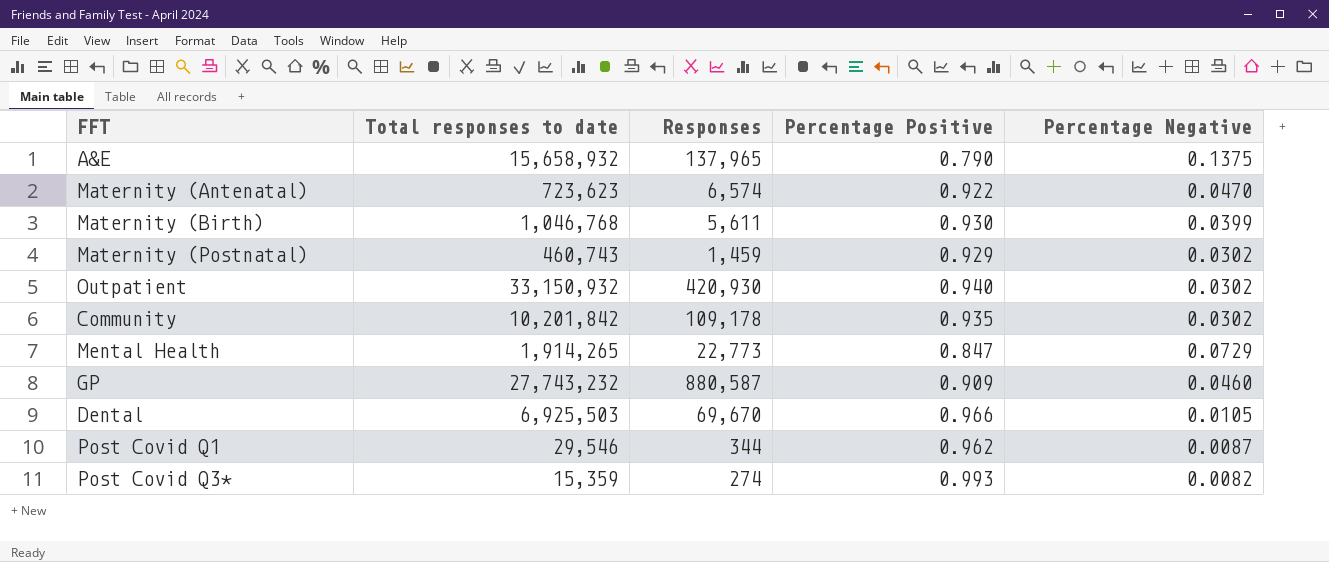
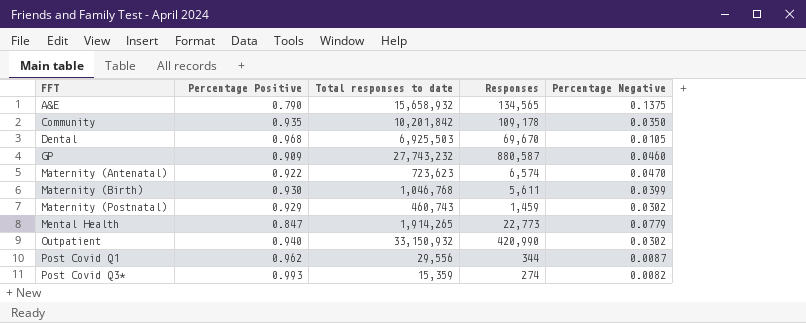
row order: none -> FFT ascending
column Percentage Positive | position: 4 -> 2
A&E | Responses: 137,965 -> 134,565
Community | Percentage Negative: 0.0302 -> 0.0350
Dental | Percentage Positive: 0.966 -> 0.968
Mental Health | Percentage Negative: 0.0729 -> 0.0779
Outpatient | Responses: 420,930 -> 420,990
Post Covid Q1 | Total responses to date: 29,546 -> 29,556

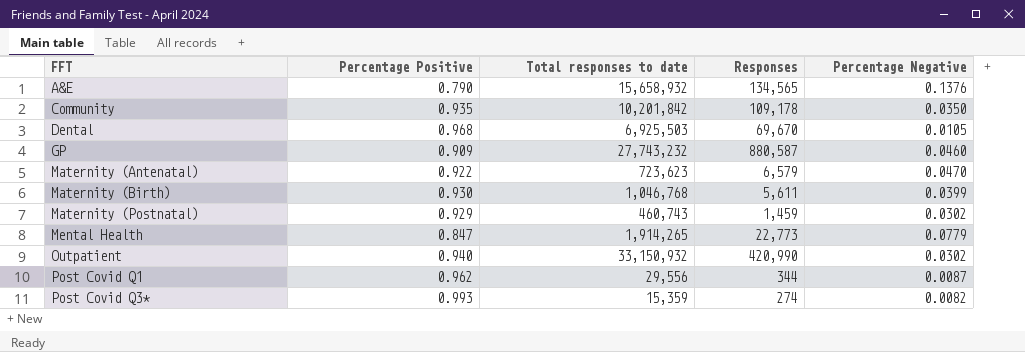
A&E | Percentage Negative: 0.1375 -> 0.1376
Maternity (Antenatal) | Responses: 6,574 -> 6,579

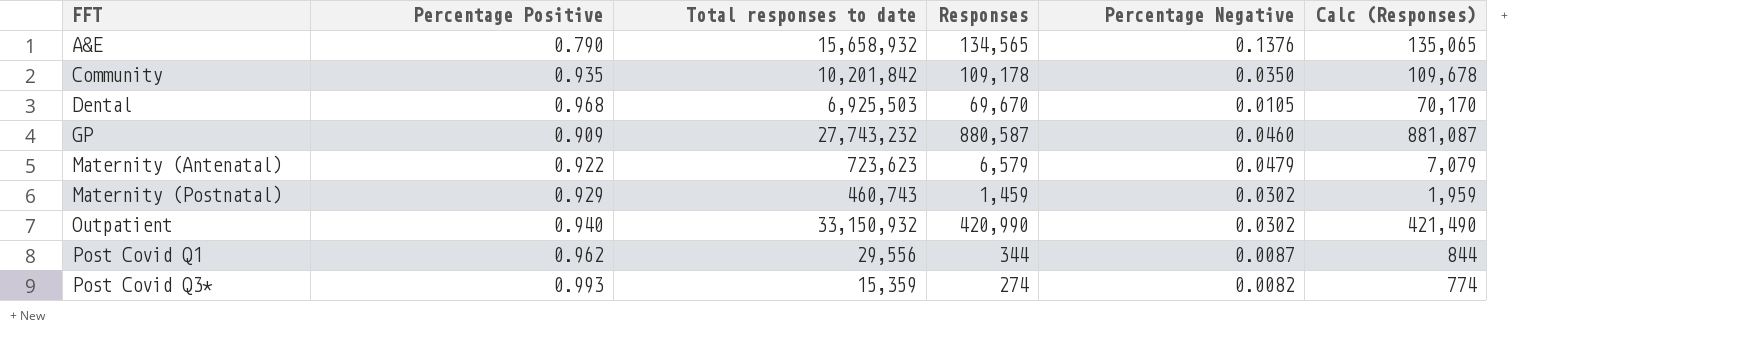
column Calc (Responses) | formula: none -> [Responses] + 500
row Maternity (Birth): 0.930 | 1,046,768 | 5,611 | 0.0399 -> none
row Mental Health: 0.847 | 1,914,265 | 22,773 | 0.0779 -> none
Maternity (Antenatal) | Percentage Negative: 0.0470 -> 0.0479

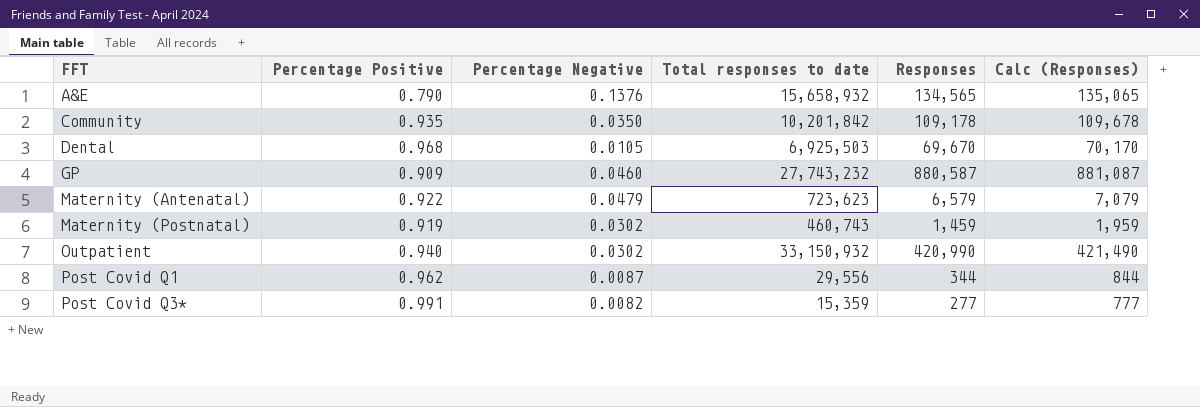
column Percentage Negative | position: 5 -> 3
Maternity (Postnatal) | Percentage Positive: 0.929 -> 0.919
Post Covid Q3* | Percentage Positive: 0.993 -> 0.991
Post Covid Q3* | Responses: 274 -> 277
Post Covid Q3* | Calc (Responses): 774 -> 777

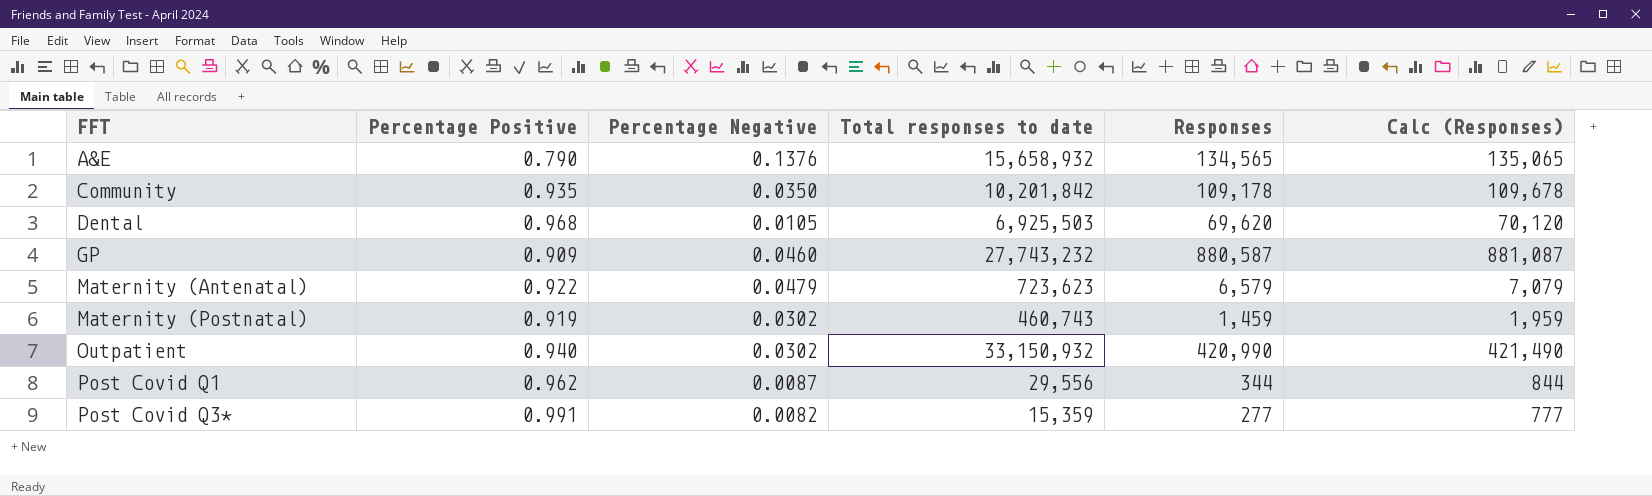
Dental | Responses: 69,670 -> 69,620
Dental | Calc (Responses): 70,170 -> 70,120

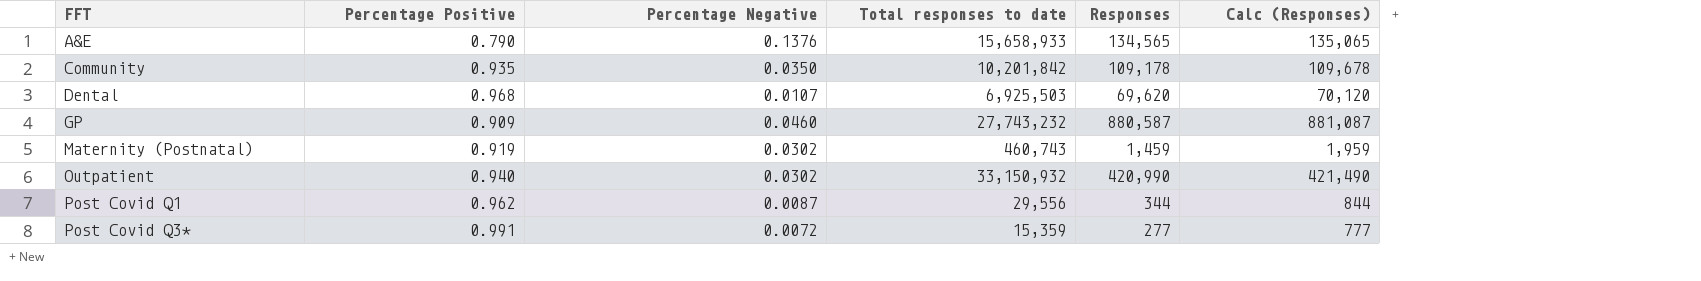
row Maternity (Antenatal): 0.922 | 0.0479 | 723,623 | 6,579 | 7,079 -> none
A&E | Total responses to date: 15,658,932 -> 15,658,933
Dental | Percentage Negative: 0.0105 -> 0.0107
Post Covid Q3* | Percentage Negative: 0.0082 -> 0.0072

